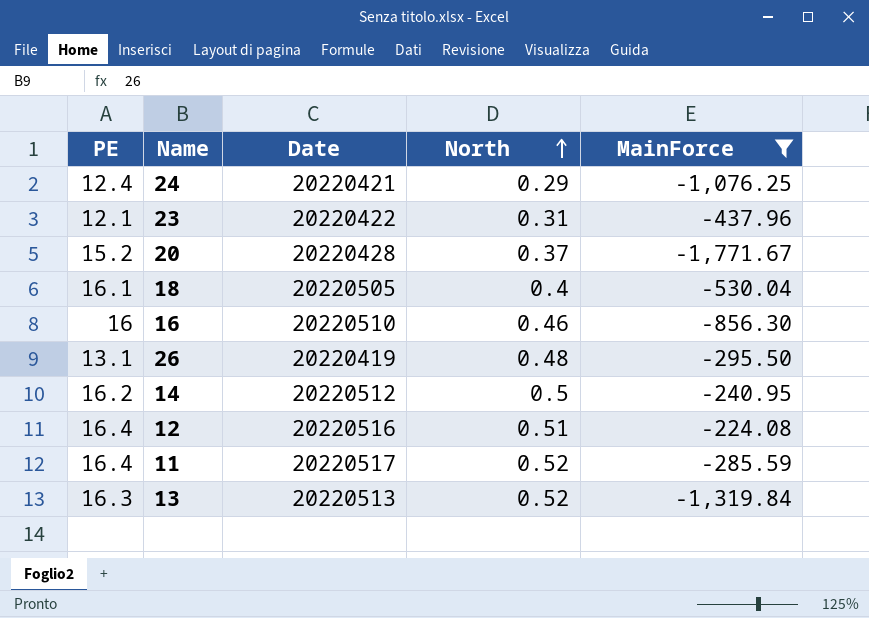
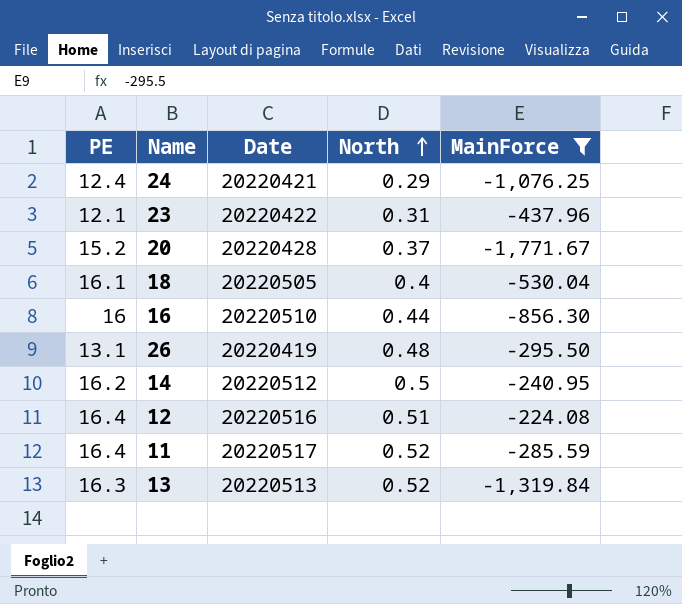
16 | North: 0.46 -> 0.44

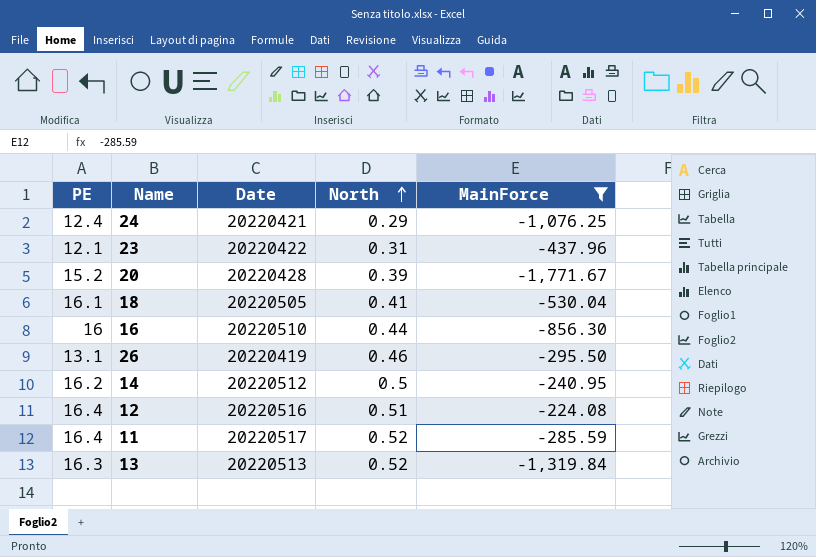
20 | North: 0.37 -> 0.39
18 | North: 0.4 -> 0.41
26 | North: 0.48 -> 0.46

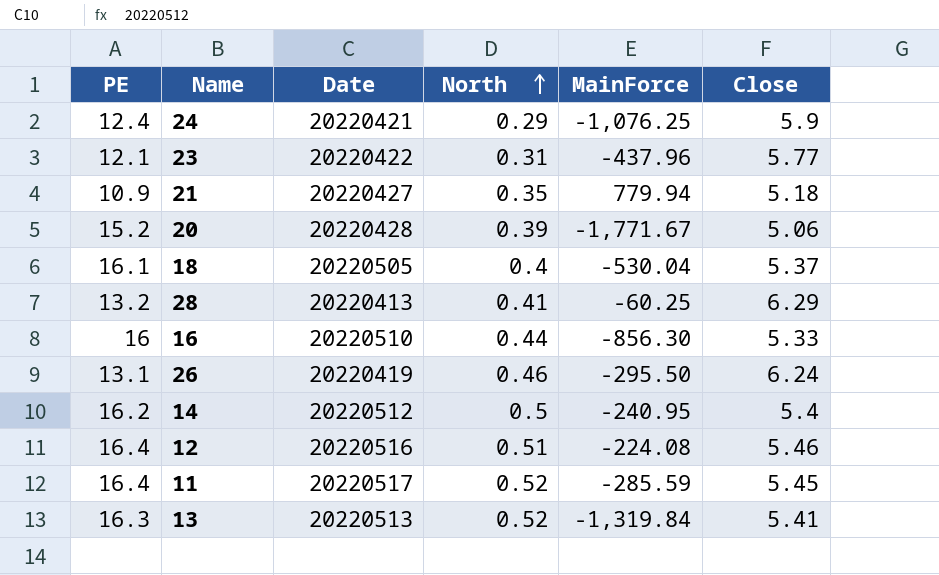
filter: MainForce <= -224.08 -> none
column Close | position: none -> 6
18 | North: 0.41 -> 0.4

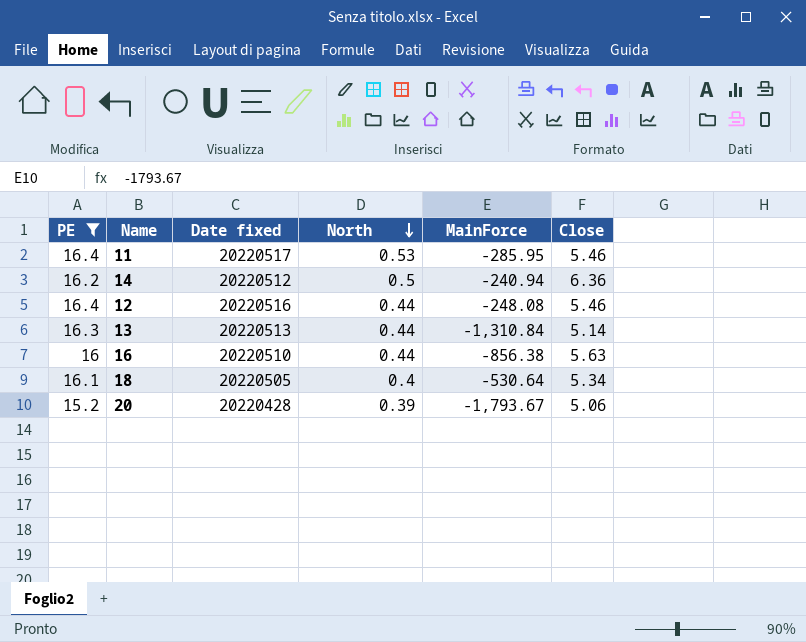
filter: none -> PE >= 15.2
row order: North ascending -> North descending
column name: Date -> Date fixed
11 | North: 0.52 -> 0.53
11 | MainForce: -285.59 -> -285.95
11 | Close: 5.45 -> 5.46
14 | MainForce: -240.95 -> -240.94
14 | Close: 5.4 -> 6.36
12 | North: 0.51 -> 0.44
12 | MainForce: -224.08 -> -248.08
13 | North: 0.52 -> 0.44
13 | MainForce: -1,319.84 -> -1,310.84
13 | Close: 5.41 -> 5.14
16 | MainForce: -856.30 -> -856.38
16 | Close: 5.33 -> 5.63
18 | MainForce: -530.04 -> -530.64
18 | Close: 5.37 -> 5.34
20 | MainForce: -1,771.67 -> -1,793.67

